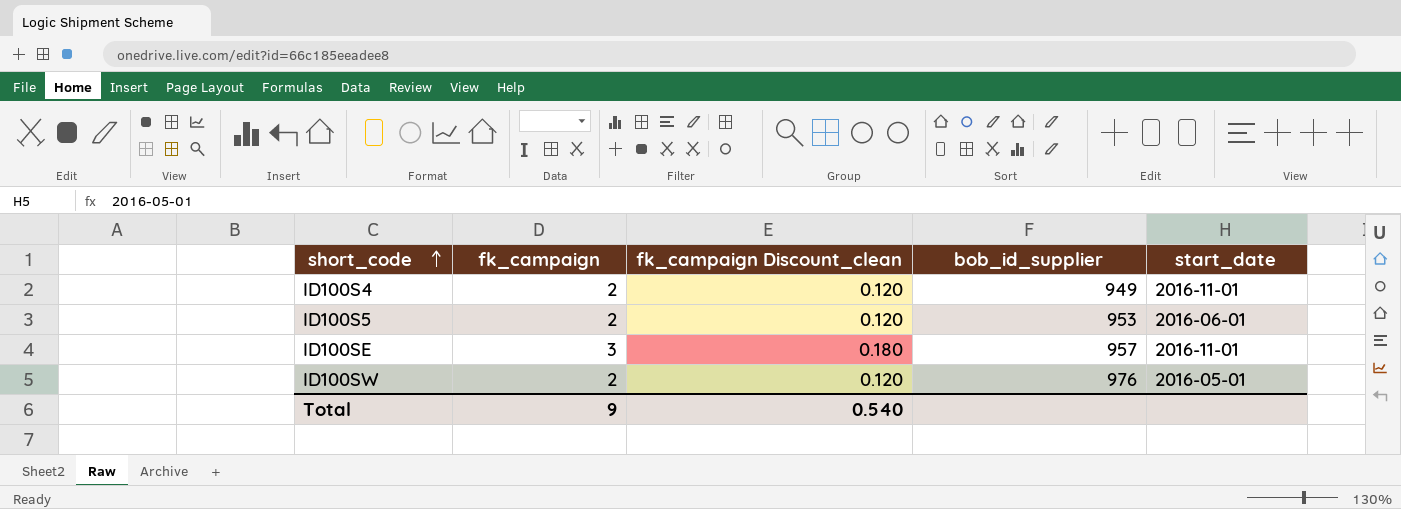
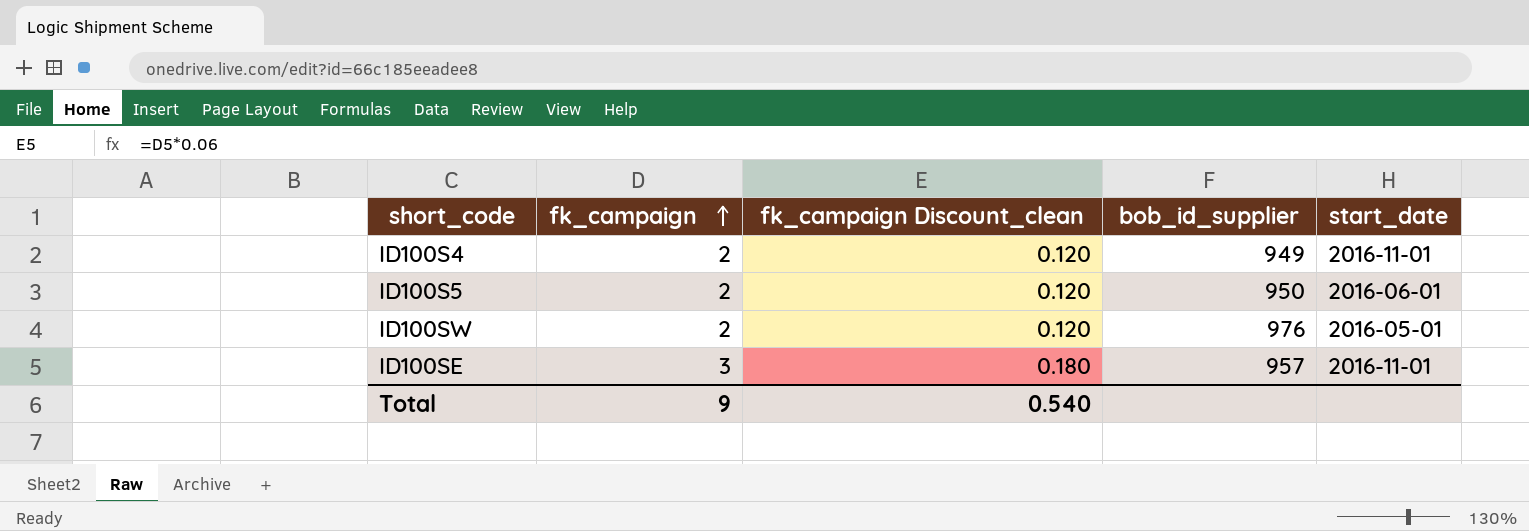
row order: short_code ascending -> fk_campaign ascending
ID100S5 | bob_id_supplier: 953 -> 950

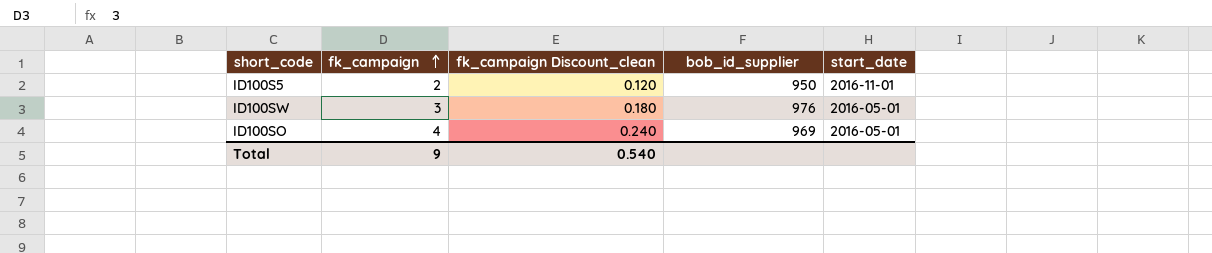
row ID100S4: 2 | 0.120 | 949 | 2016-11-01 -> none
row ID100SE: 3 | 0.180 | 957 | 2016-11-01 -> none
ID100S5 | start_date: 2016-06-01 -> 2016-11-01
ID100SW | fk_campaign: 2 -> 3
ID100SW | fk_campaign Discount_clean: 0.120 -> 0.180
row ID100SO: none -> 4 | 0.240 | 969 | 2016-05-01

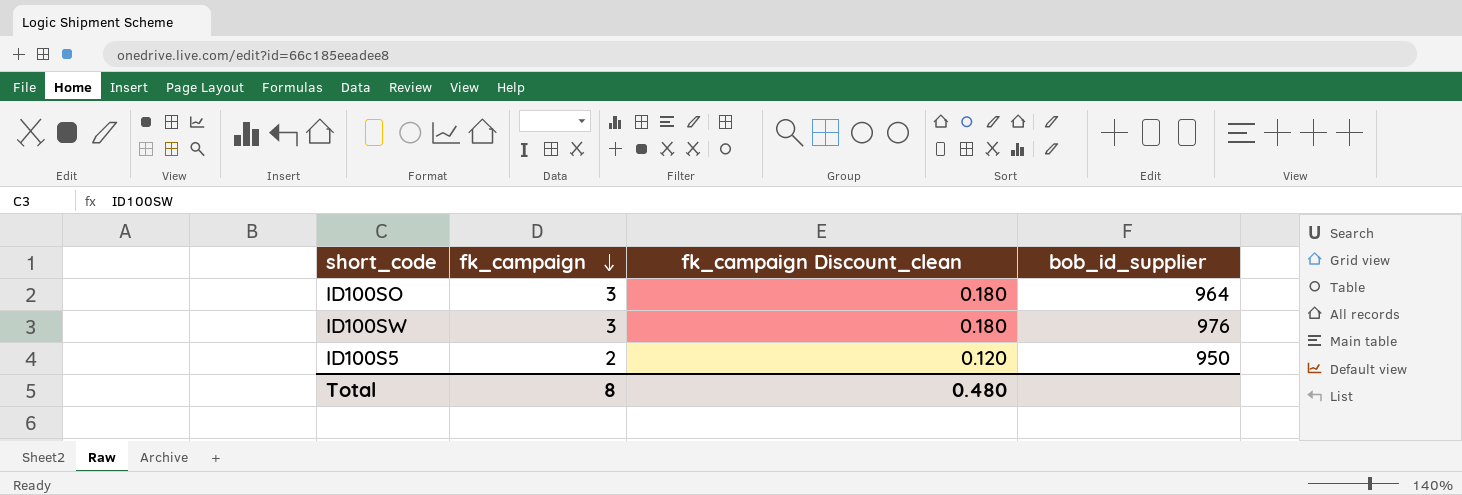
row order: fk_campaign ascending -> fk_campaign descending
column start_date | position: 5 -> none
ID100SO | fk_campaign: 4 -> 3
ID100SO | fk_campaign Discount_clean: 0.240 -> 0.180
ID100SO | bob_id_supplier: 969 -> 964
Total | fk_campaign: 9 -> 8
Total | fk_campaign Discount_clean: 0.540 -> 0.480

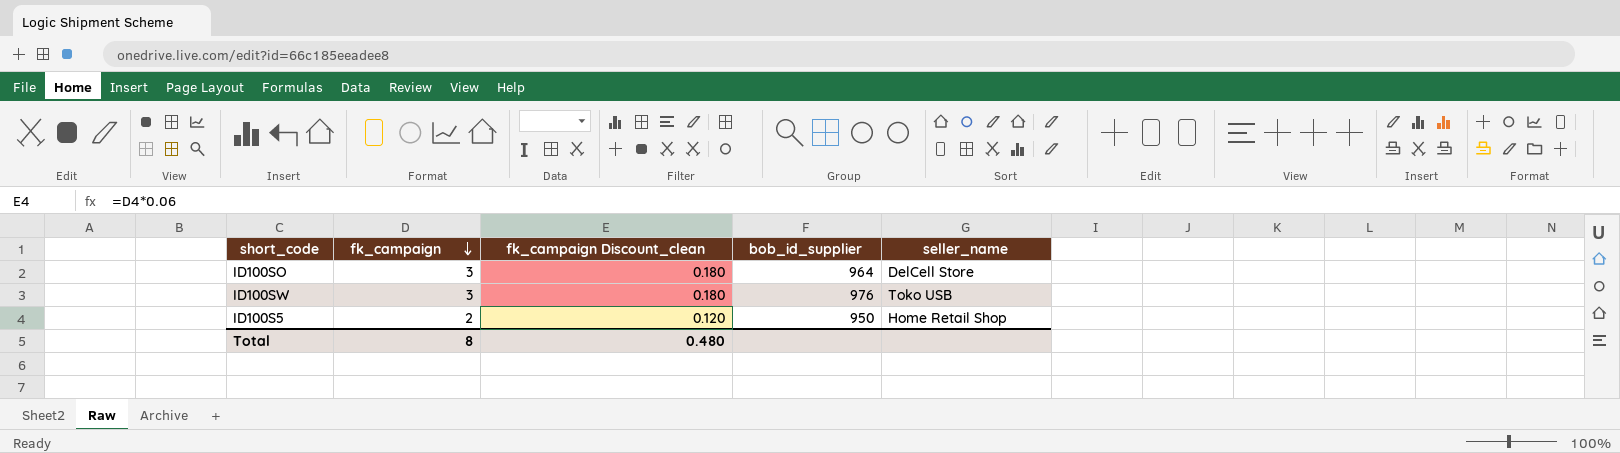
column seller_name | position: none -> 5

